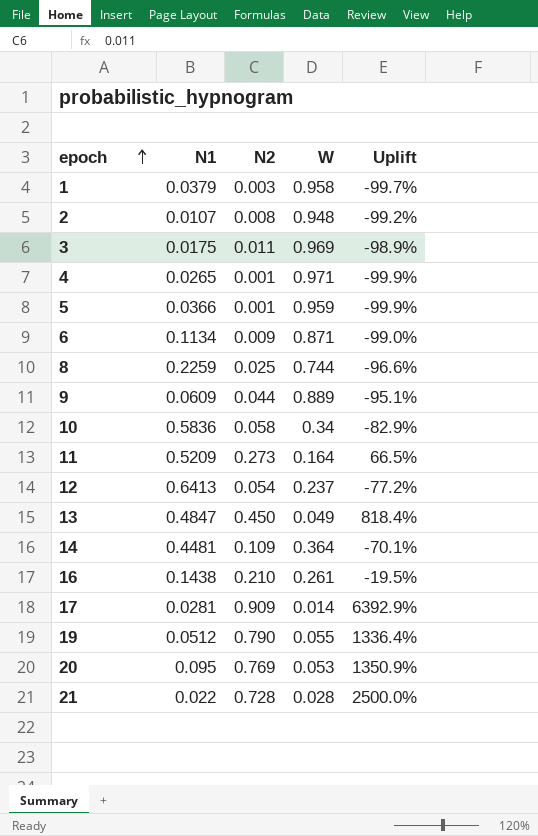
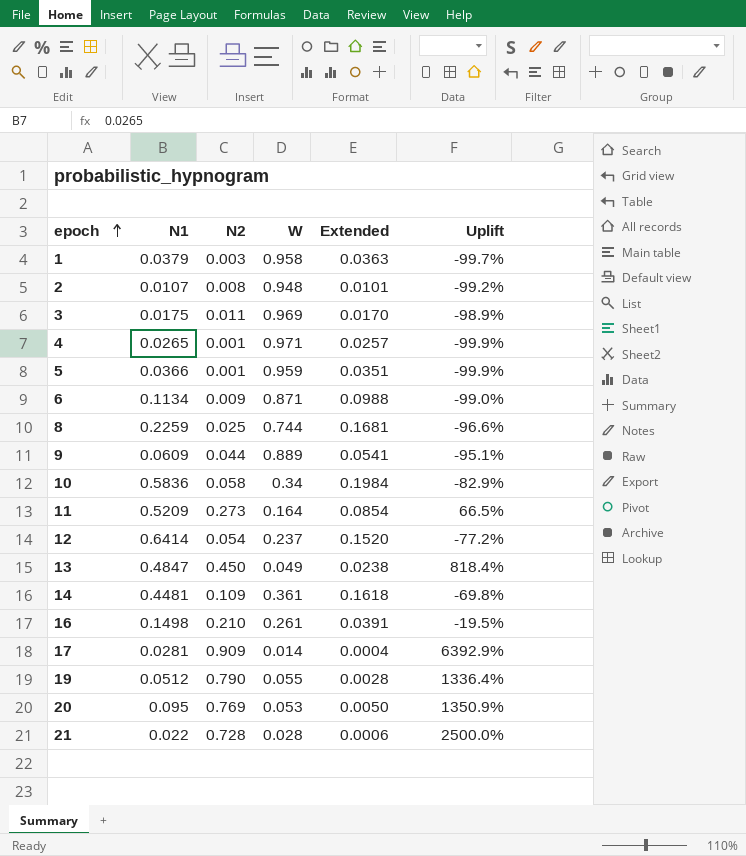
column Extended | formula: none -> [N1] * [W]
12 | N1: 0.6413 -> 0.6414
14 | W: 0.364 -> 0.361
14 | Uplift: -70.1% -> -69.8%
16 | N1: 0.1438 -> 0.1498

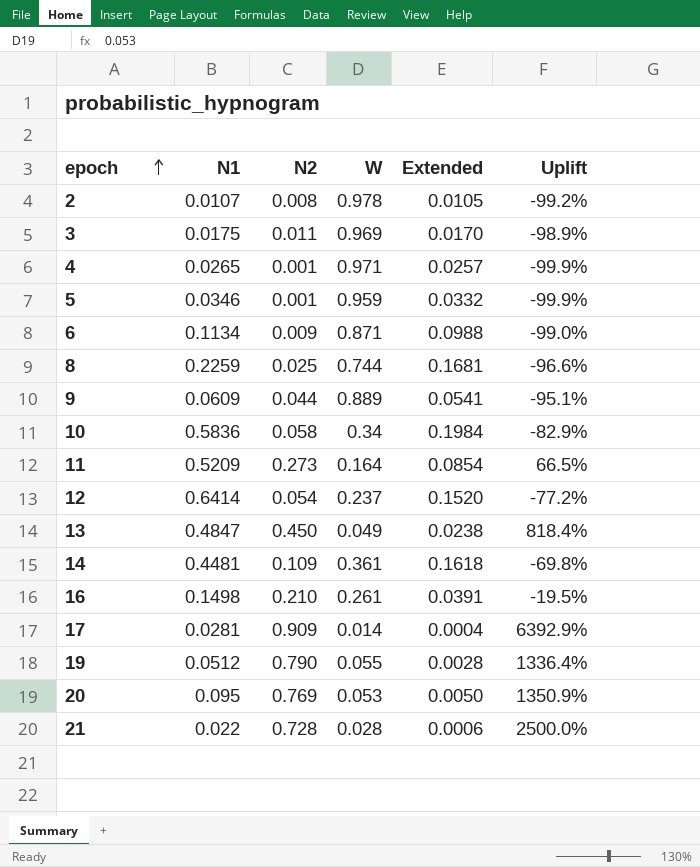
row 1: 0.0379 | 0.003 | 0.958 | 0.0363 | -99.7% -> none
2 | W: 0.948 -> 0.978
2 | Extended: 0.0101 -> 0.0105
5 | N1: 0.0366 -> 0.0346
5 | Extended: 0.0351 -> 0.0332

